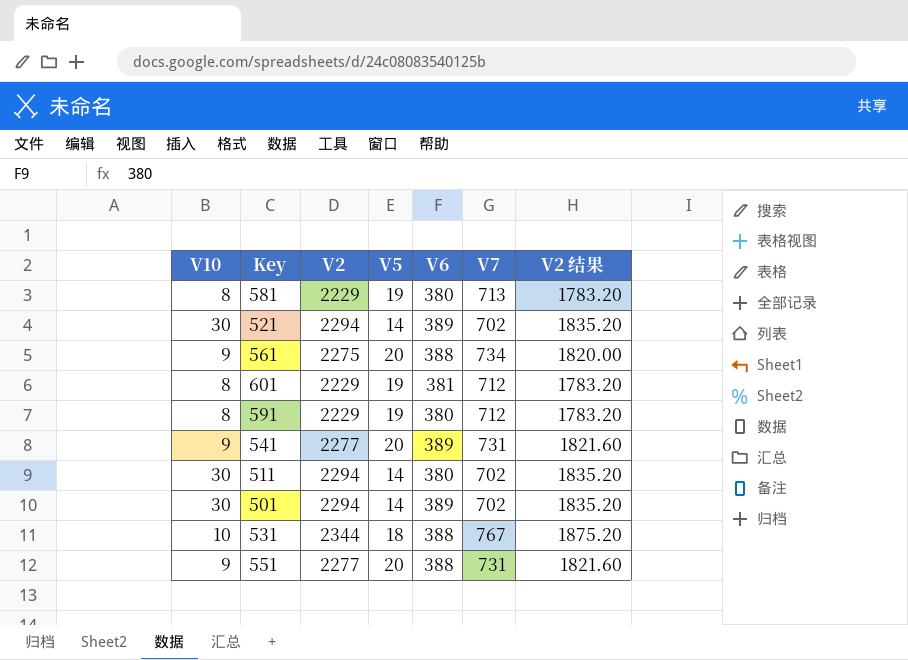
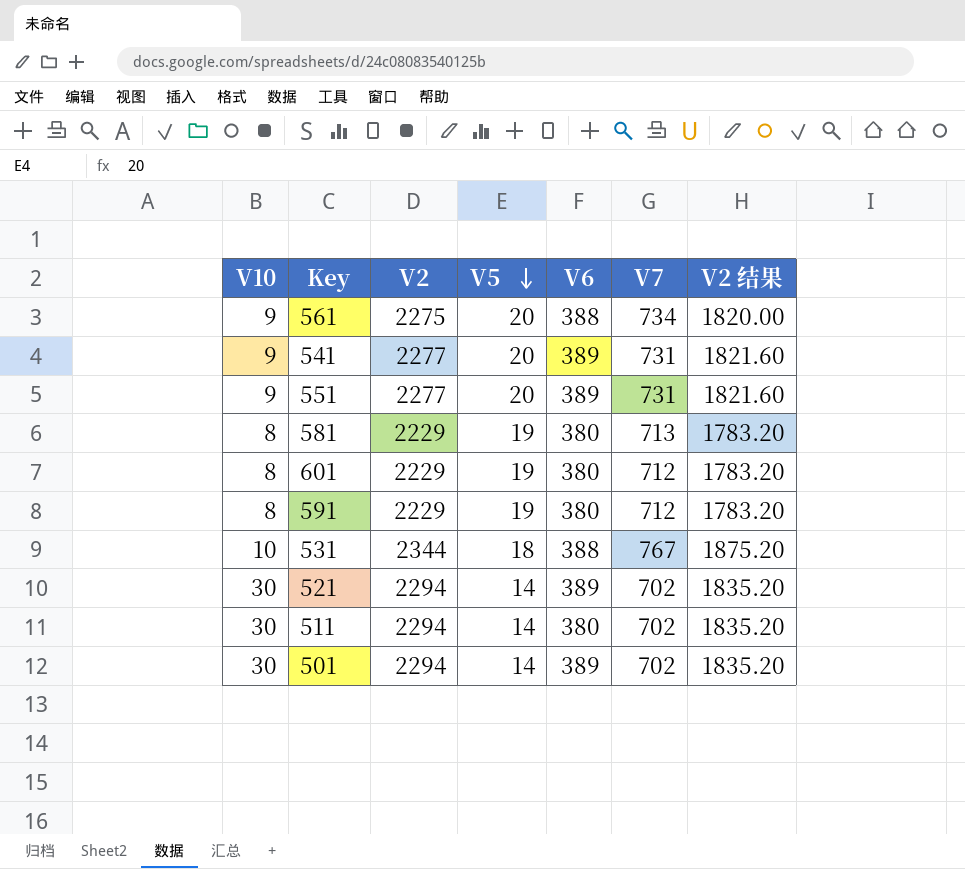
row order: none -> V5 descending
551 | V6: 388 -> 389
601 | V6: 381 -> 380

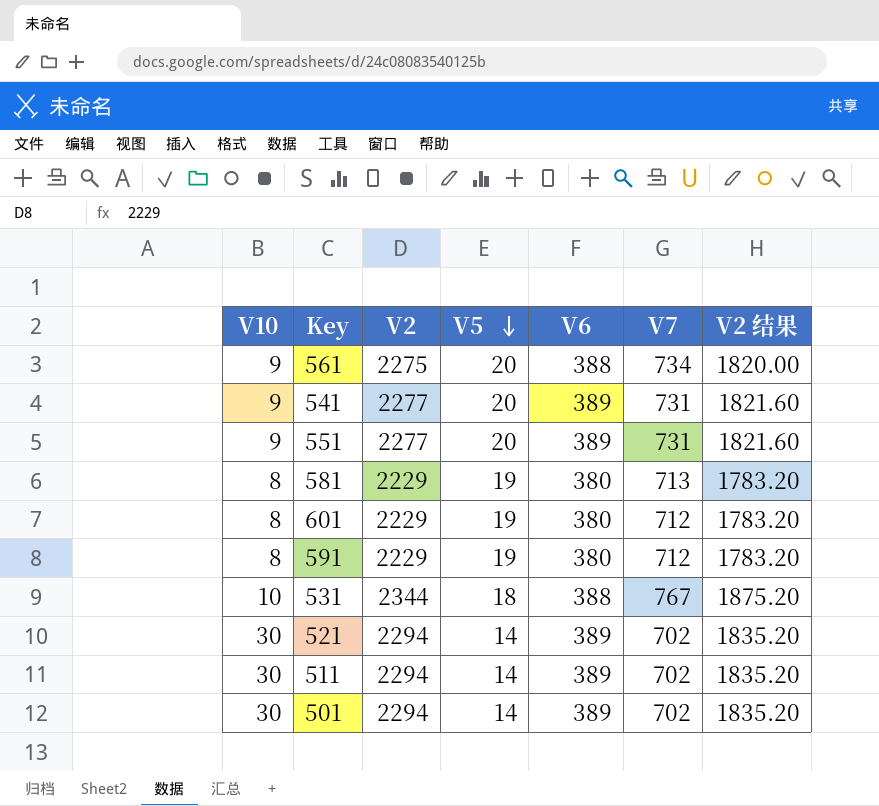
511 | V6: 380 -> 389

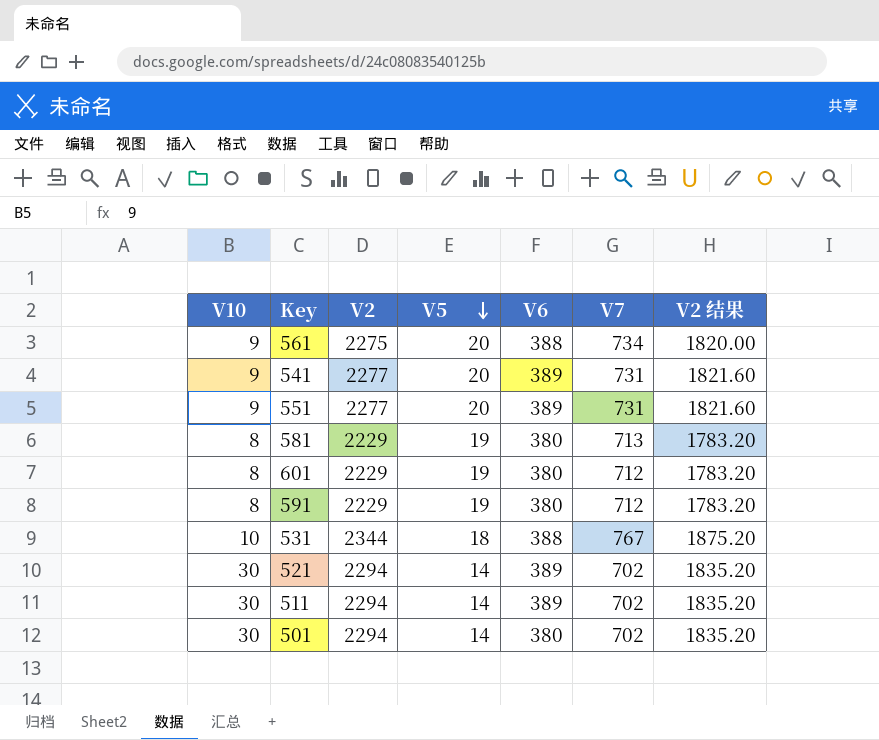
501 | V6: 389 -> 380

